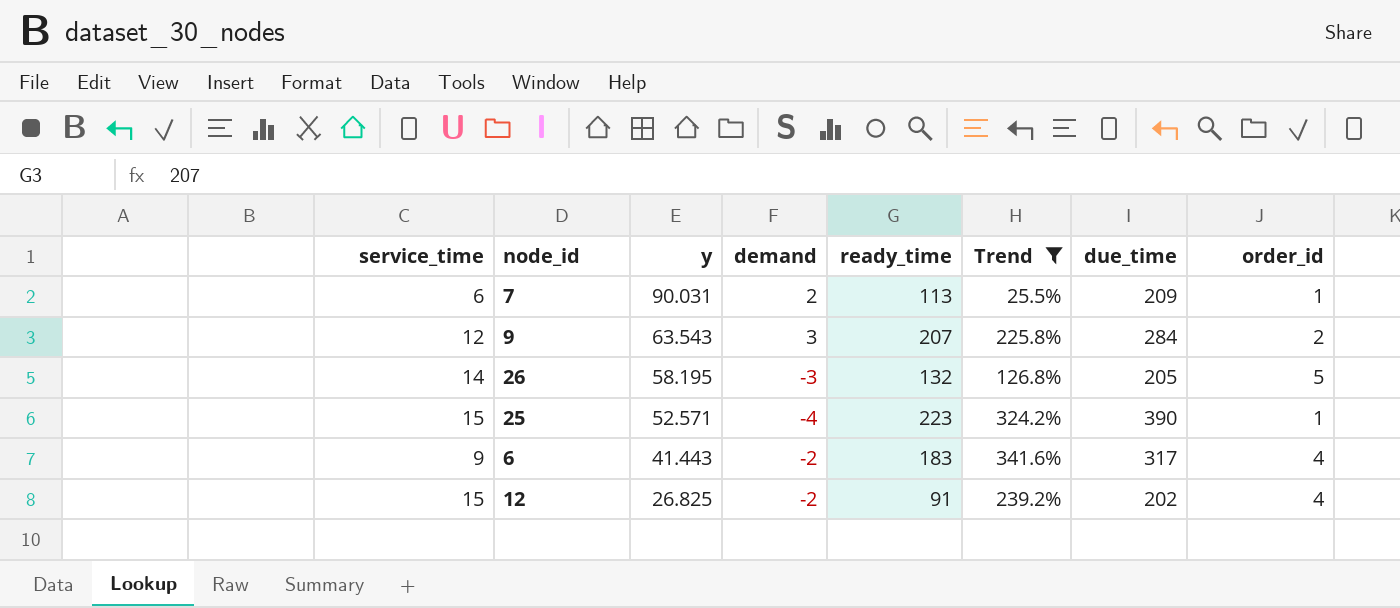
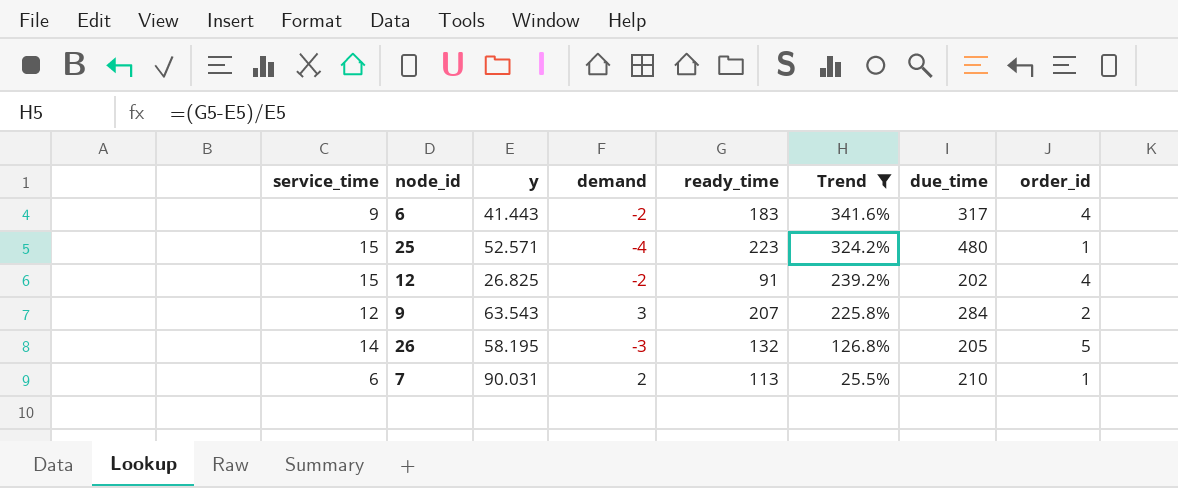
row order: y descending -> Trend descending
25 | due_time: 390 -> 480
7 | due_time: 209 -> 210

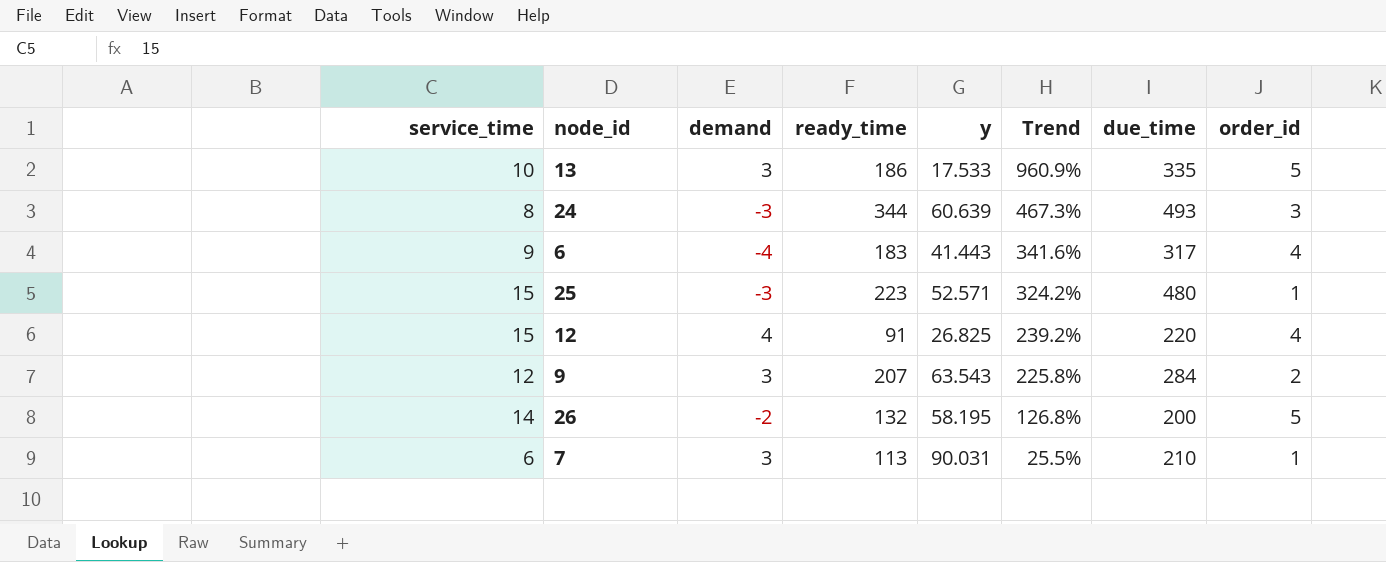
filter: Trend <= 341.6% -> none
column y | position: 3 -> 5
6 | demand: -2 -> -4
25 | demand: -4 -> -3
12 | demand: -2 -> 4
12 | due_time: 202 -> 220
26 | demand: -3 -> -2
26 | due_time: 205 -> 200
7 | demand: 2 -> 3

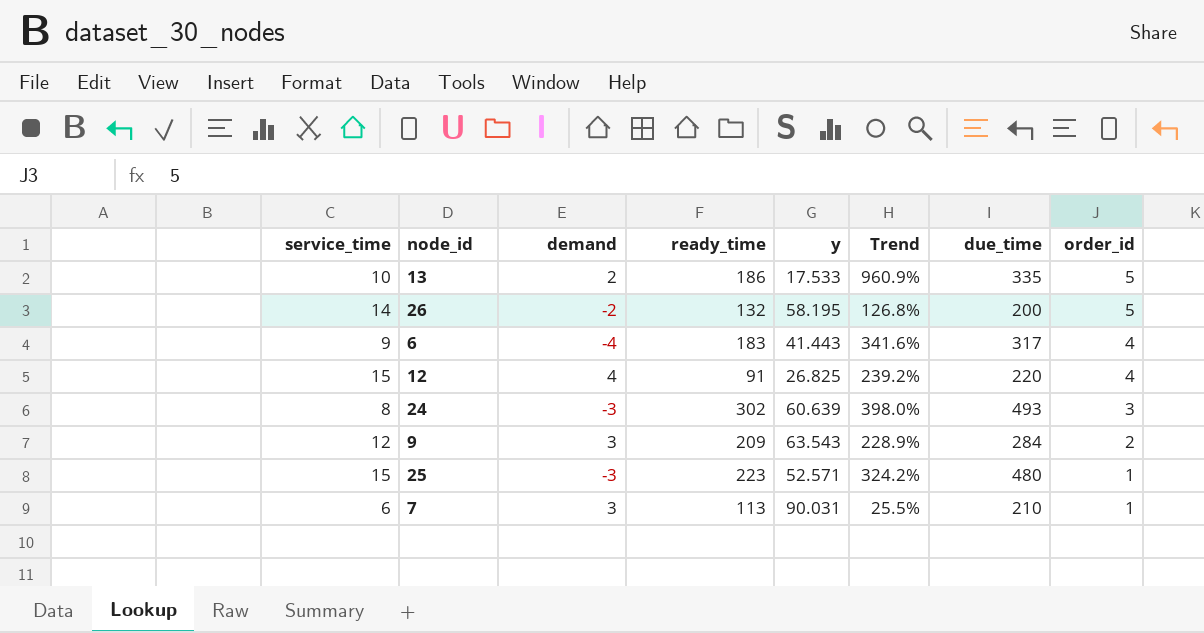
row order: Trend descending -> order_id descending
13 | demand: 3 -> 2
24 | ready_time: 344 -> 302
24 | Trend: 467.3% -> 398.0%
9 | ready_time: 207 -> 209
9 | Trend: 225.8% -> 228.9%

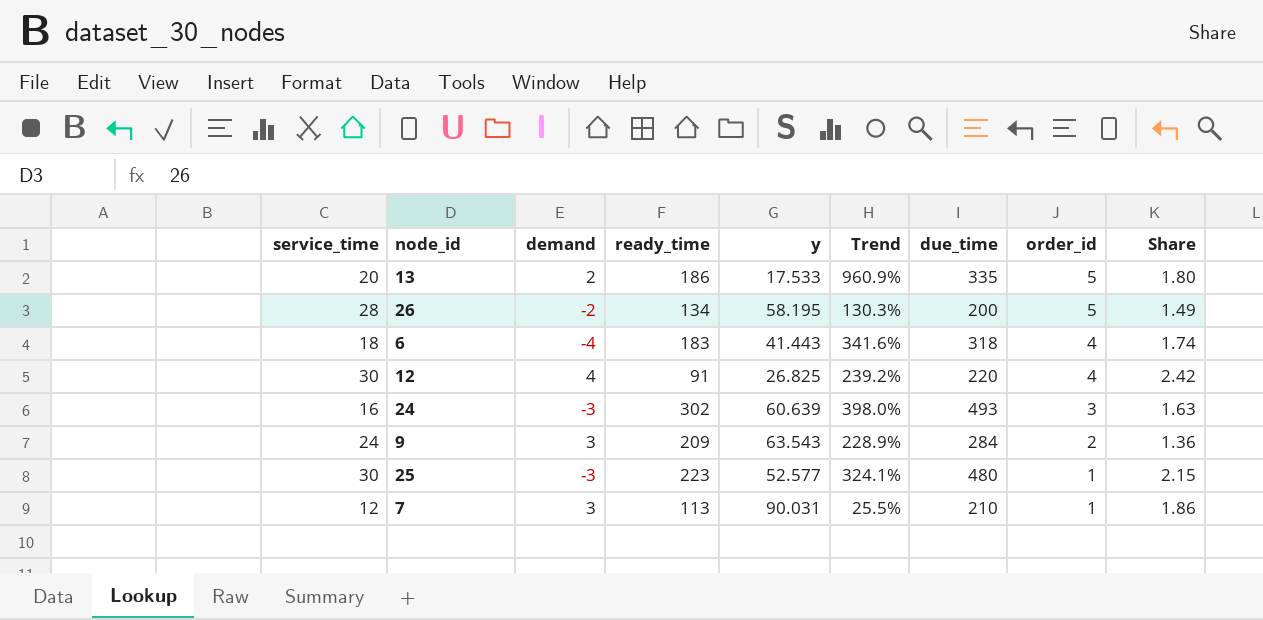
column Share | formula: none -> [due_time] / [ready_time]
13 | service_time: 10 -> 20
26 | service_time: 14 -> 28
26 | ready_time: 132 -> 134
26 | Trend: 126.8% -> 130.3%
6 | service_time: 9 -> 18
6 | due_time: 317 -> 318
12 | service_time: 15 -> 30
24 | service_time: 8 -> 16
9 | service_time: 12 -> 24
25 | service_time: 15 -> 30
25 | y: 52.571 -> 52.577
25 | Trend: 324.2% -> 324.1%
7 | service_time: 6 -> 12

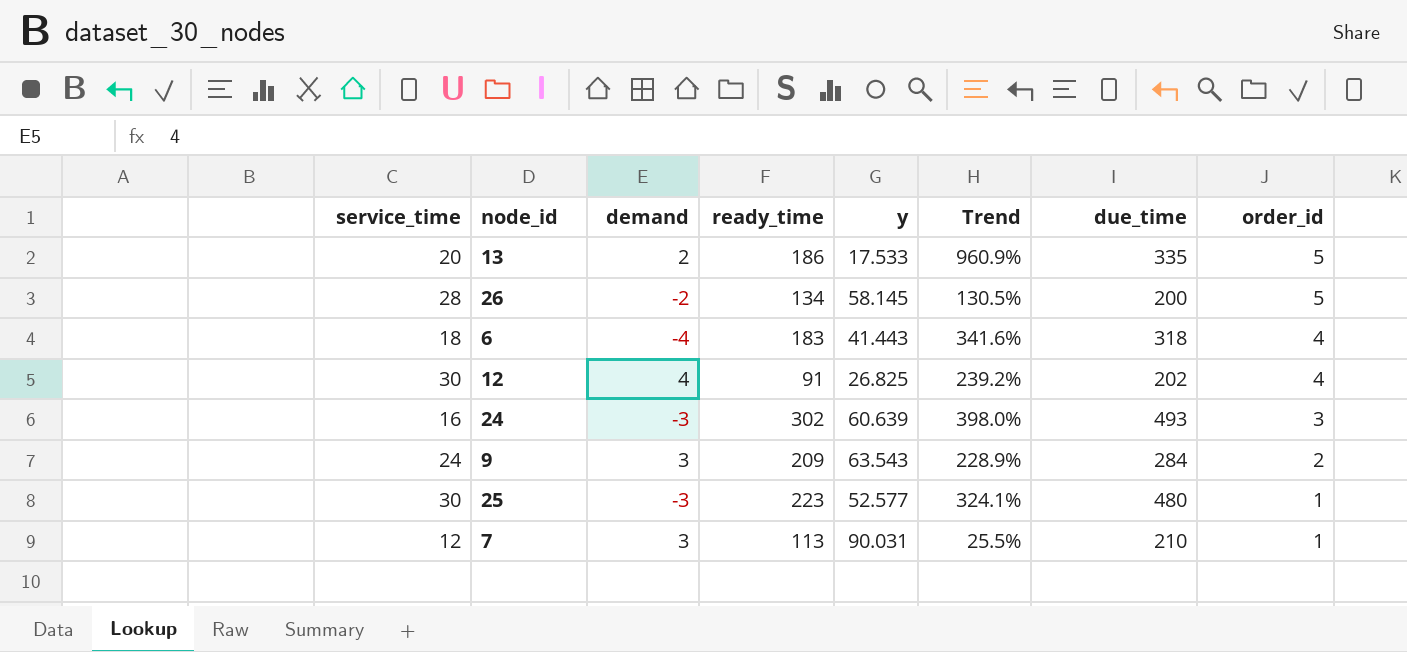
column Share | formula: [due_time] / [ready_time] -> none
26 | y: 58.195 -> 58.145
26 | Trend: 130.3% -> 130.5%
12 | due_time: 220 -> 202

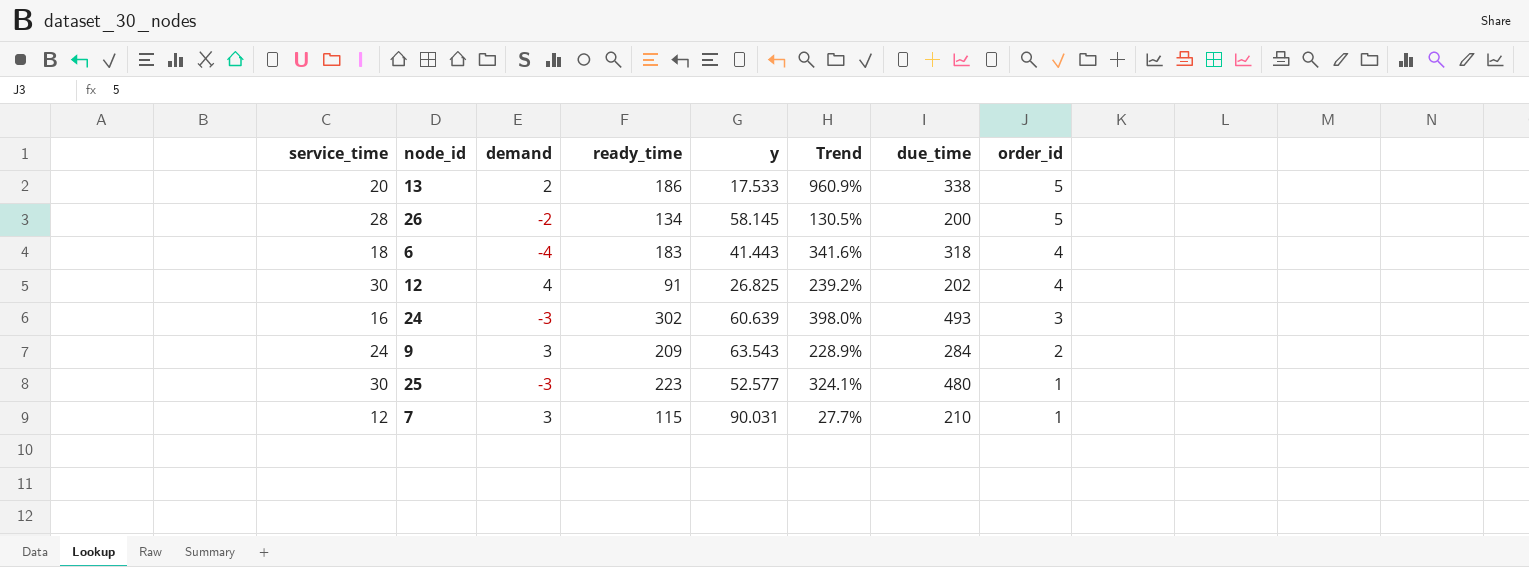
13 | due_time: 335 -> 338
7 | ready_time: 113 -> 115
7 | Trend: 25.5% -> 27.7%

